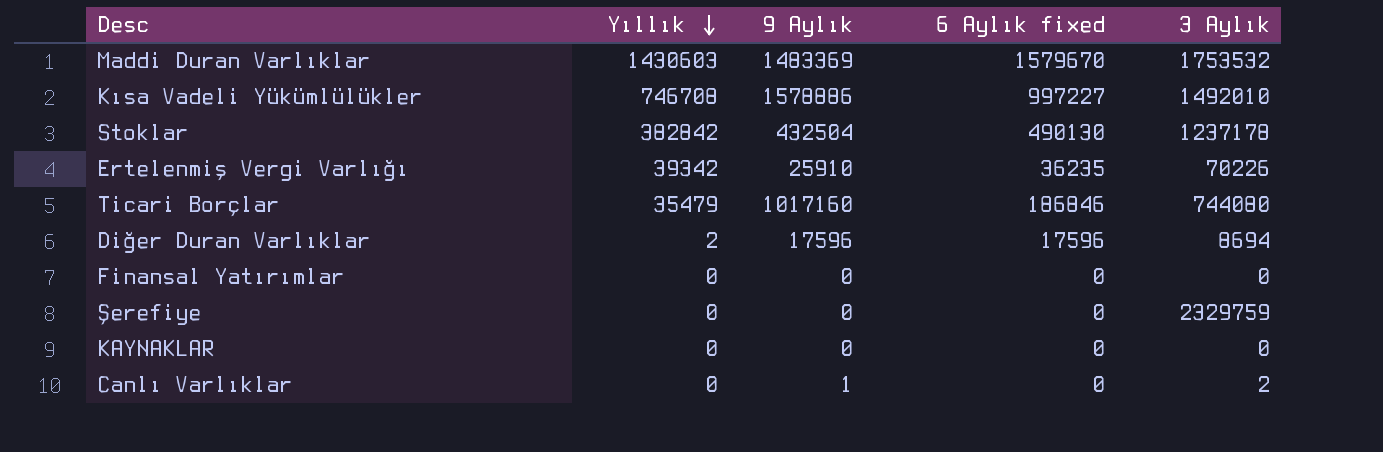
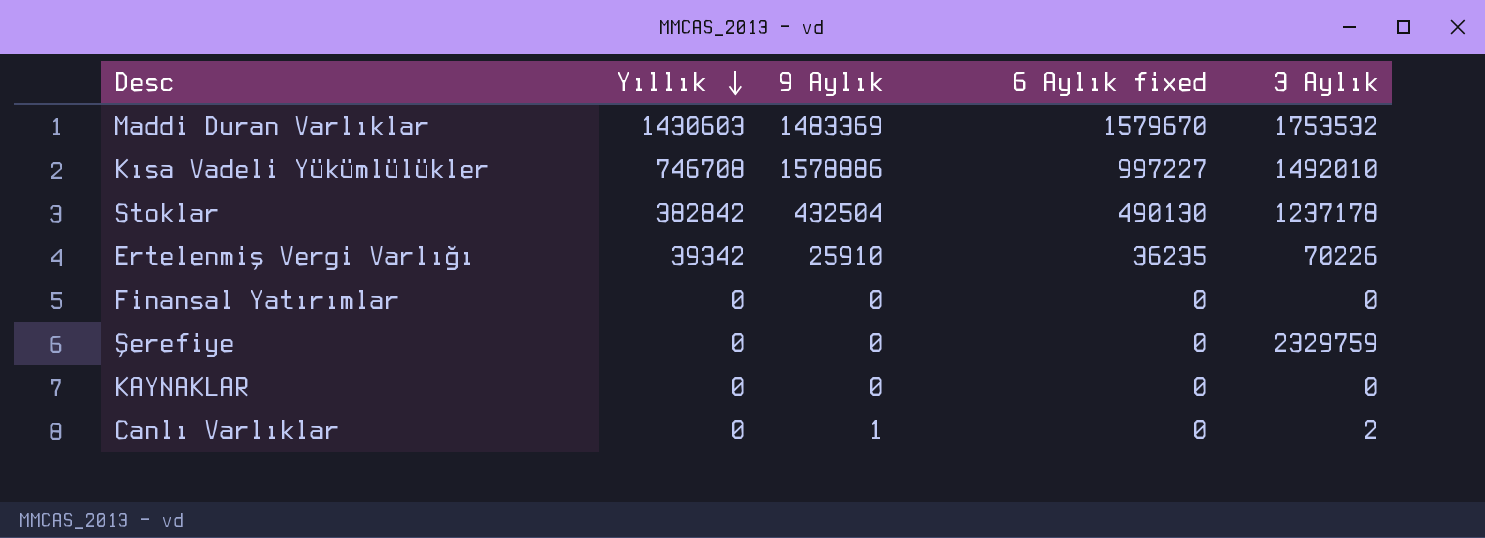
row Ticari Borçlar: 35479 | 1017160 | 186846 | 744080 -> none
row Diğer Duran Varlıklar: 2 | 17596 | 17596 | 8694 -> none

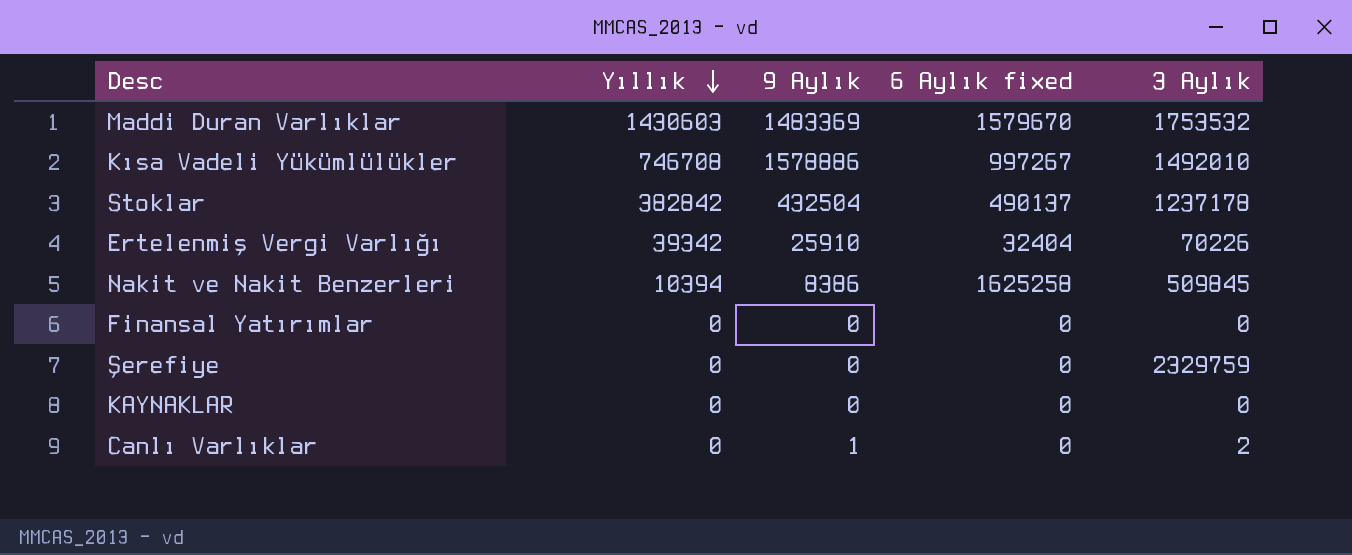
Kısa Vadeli Yükümlülükler | 6 Aylık fixed: 997227 -> 997267
Stoklar | 6 Aylık fixed: 490130 -> 490137
Ertelenmiş Vergi Varlığı | 6 Aylık fixed: 36235 -> 32404
row Nakit ve Nakit Benzerleri: none -> 10394 | 8386 | 1625258 | 509845

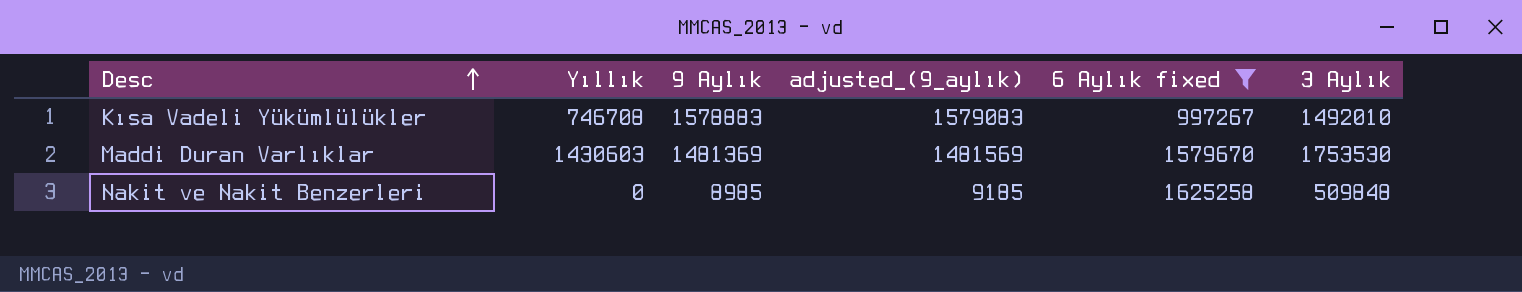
filter: none -> 6 Aylık fixed >= 997267
row order: Yıllık descending -> Desc ascending
column adjusted_(9_aylık) | formula: none -> [9 Aylık] + 200
Kısa Vadeli Yükümlülükler | 9 Aylık: 1578886 -> 1578883
Maddi Duran Varlıklar | 9 Aylık: 1483369 -> 1481369
Maddi Duran Varlıklar | 3 Aylık: 1753532 -> 1753530
Nakit ve Nakit Benzerleri | Yıllık: 10394 -> 0
Nakit ve Nakit Benzerleri | 9 Aylık: 8386 -> 8985
Nakit ve Nakit Benzerleri | 3 Aylık: 509845 -> 509848

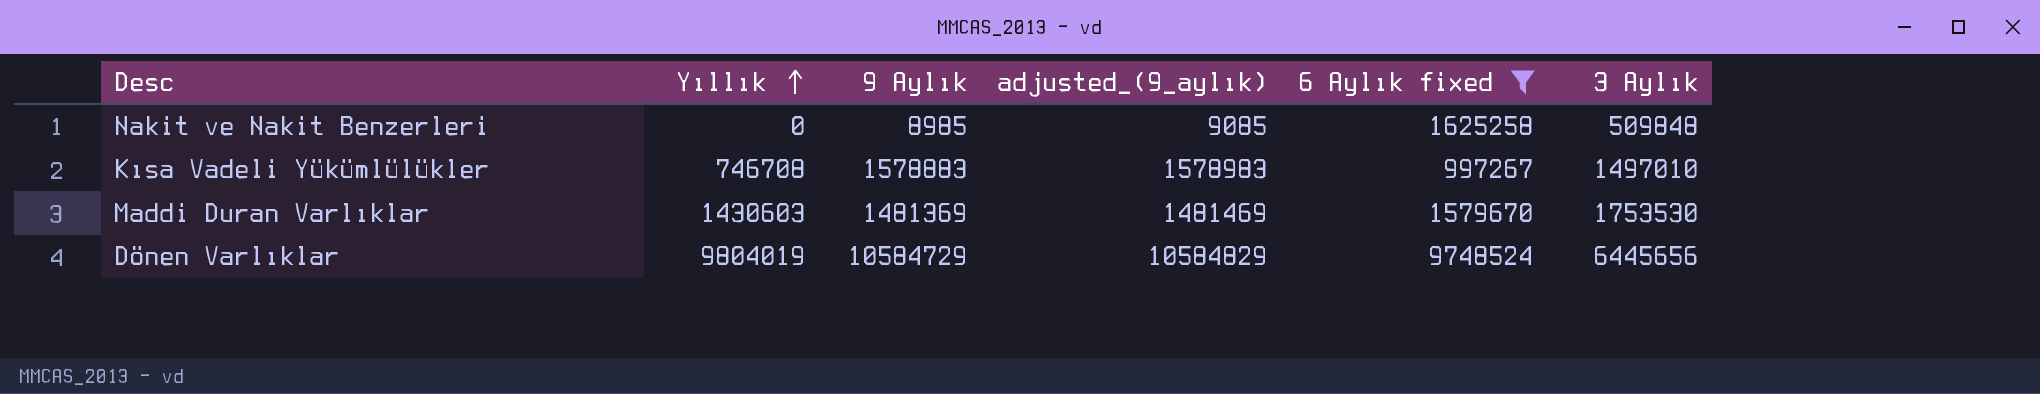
row order: Desc ascending -> Yıllık ascending
column adjusted_(9_aylık) | formula: [9 Aylık] + 200 -> [9 Aylık] + 100
Kısa Vadeli Yükümlülükler | 3 Aylık: 1492010 -> 1497010
row Dönen Varlıklar: none -> 9804019 | 10584729 | 10584829 | 9748524 | 6445656

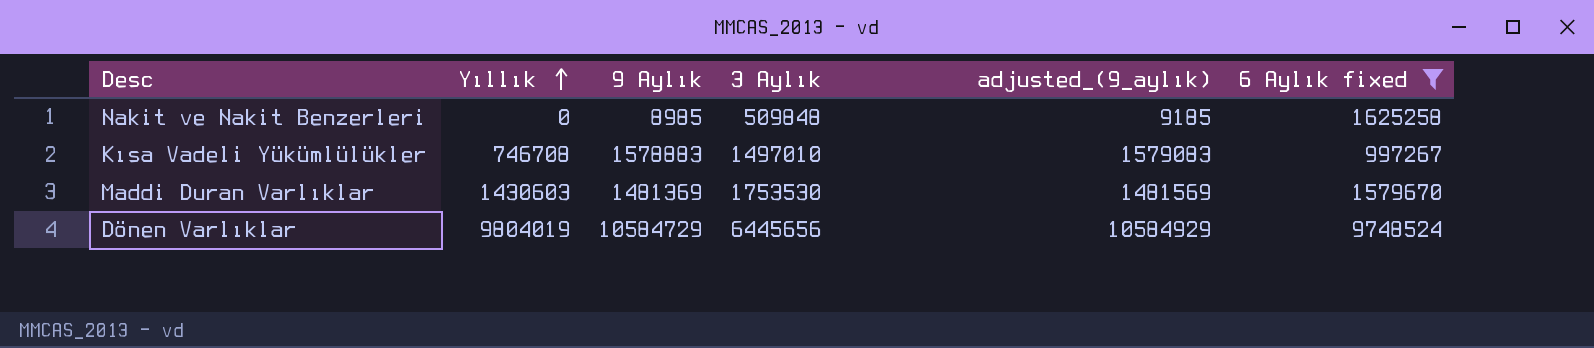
column 3 Aylık | position: 6 -> 4
column adjusted_(9_aylık) | formula: [9 Aylık] + 100 -> [9 Aylık] + 200

